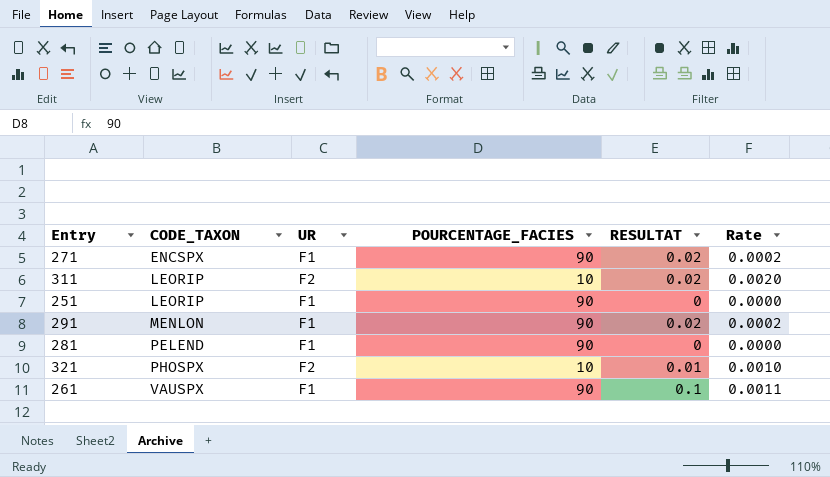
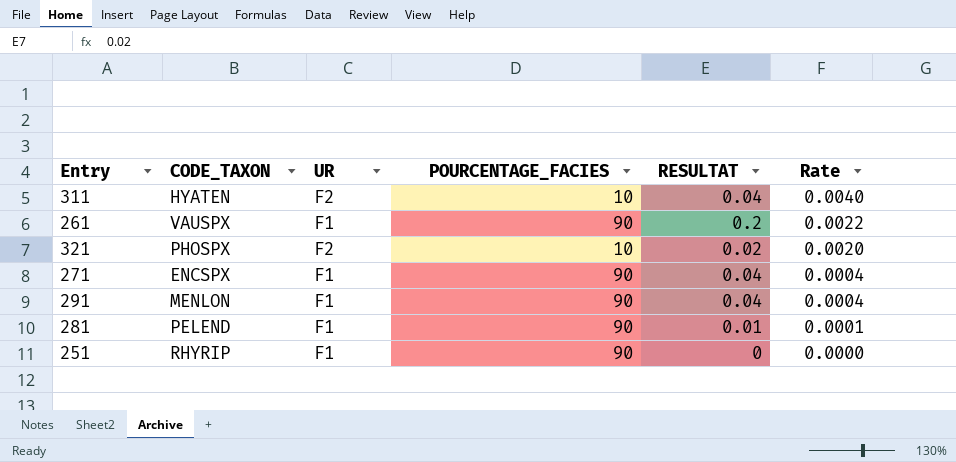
row order: CODE_TAXON ascending -> Rate descending
311 | CODE_TAXON: LEORIP -> HYATEN
311 | RESULTAT: 0.02 -> 0.04
311 | Rate: 0.0020 -> 0.0040
261 | RESULTAT: 0.1 -> 0.2
261 | Rate: 0.0011 -> 0.0022
321 | RESULTAT: 0.01 -> 0.02
321 | Rate: 0.0010 -> 0.0020
271 | RESULTAT: 0.02 -> 0.04
271 | Rate: 0.0002 -> 0.0004
291 | RESULTAT: 0.02 -> 0.04
291 | Rate: 0.0002 -> 0.0004
281 | RESULTAT: 0 -> 0.01
281 | Rate: 0.0000 -> 0.0001
251 | CODE_TAXON: LEORIP -> RHYRIP

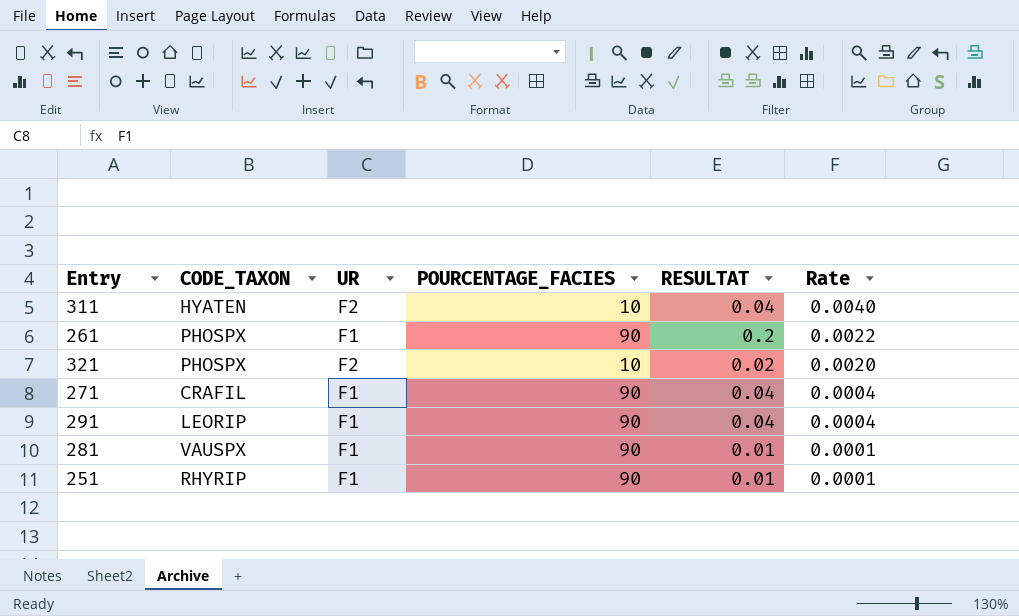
261 | CODE_TAXON: VAUSPX -> PHOSPX
271 | CODE_TAXON: ENCSPX -> CRAFIL
291 | CODE_TAXON: MENLON -> LEORIP
281 | CODE_TAXON: PELEND -> VAUSPX
251 | RESULTAT: 0 -> 0.01
251 | Rate: 0.0000 -> 0.0001

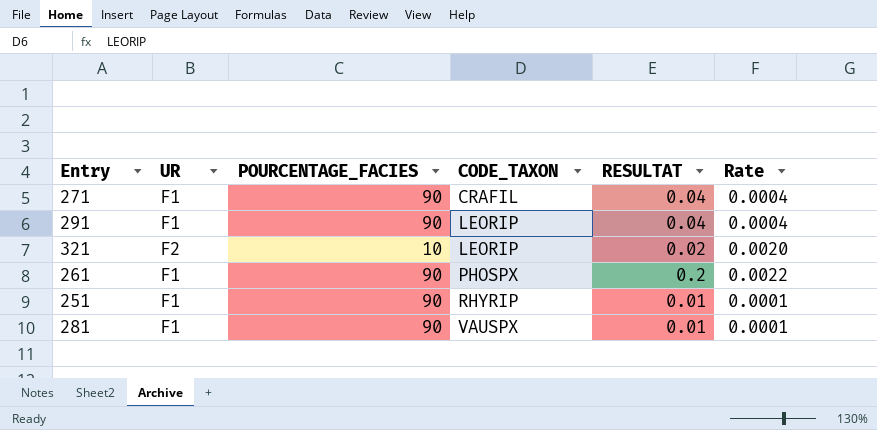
row order: Rate descending -> CODE_TAXON ascending
column CODE_TAXON | position: 2 -> 4
row 311: HYATEN | F2 | 10 | 0.04 | 0.0040 -> none
321 | CODE_TAXON: PHOSPX -> LEORIP

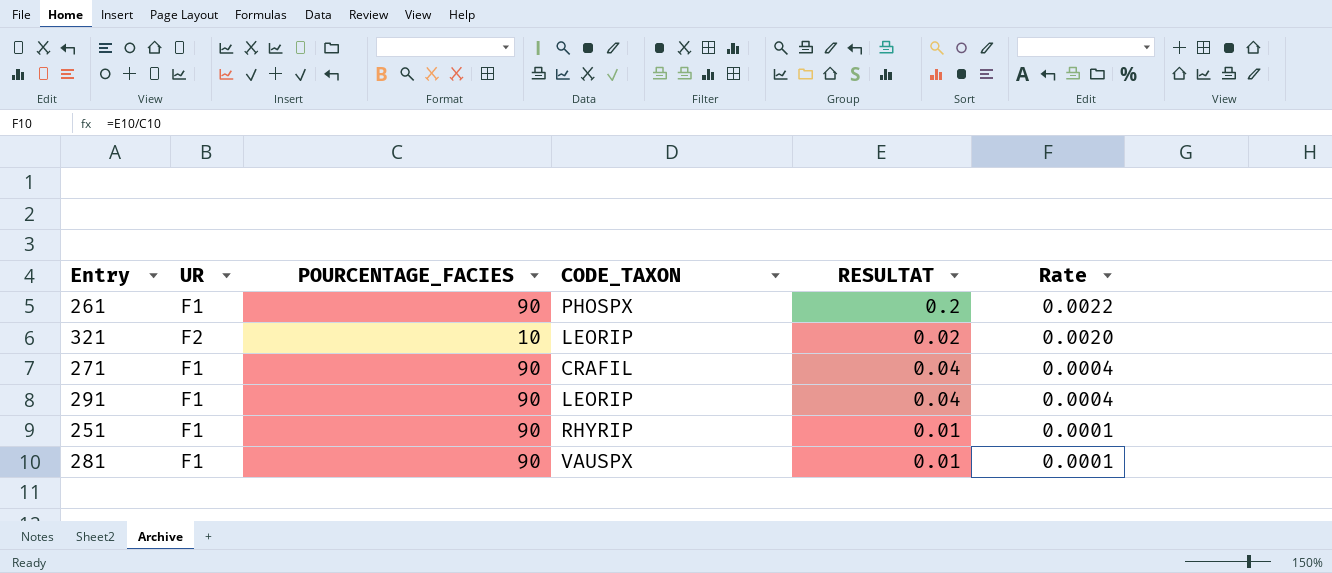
row order: CODE_TAXON ascending -> Rate descending

